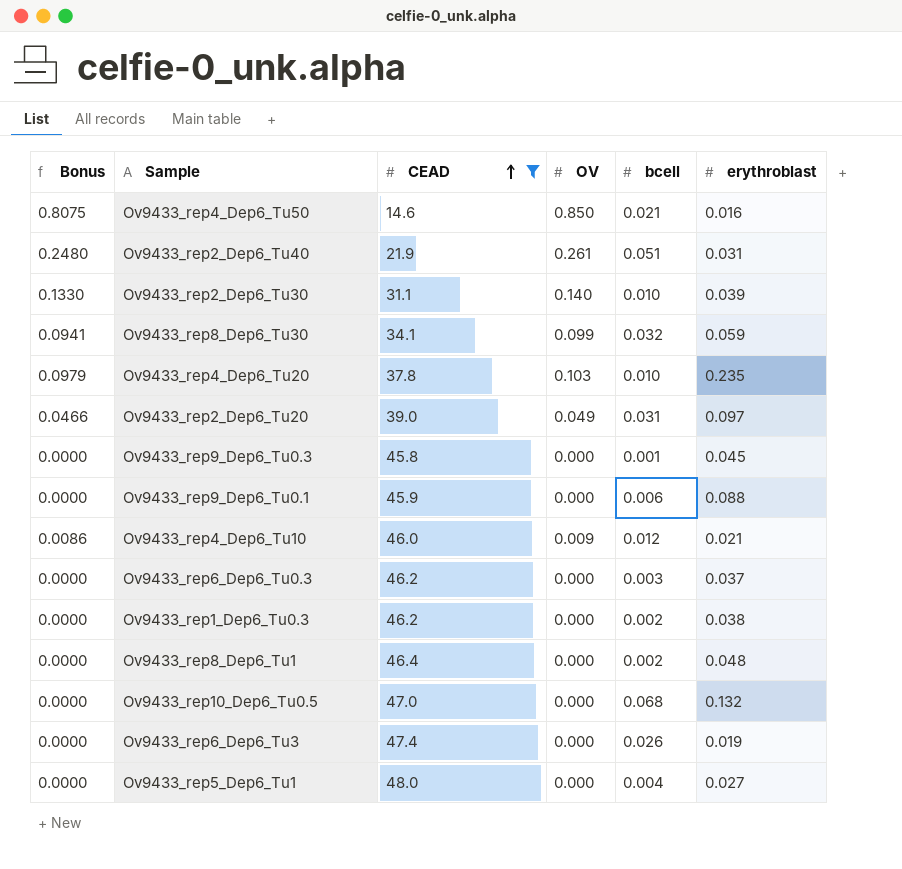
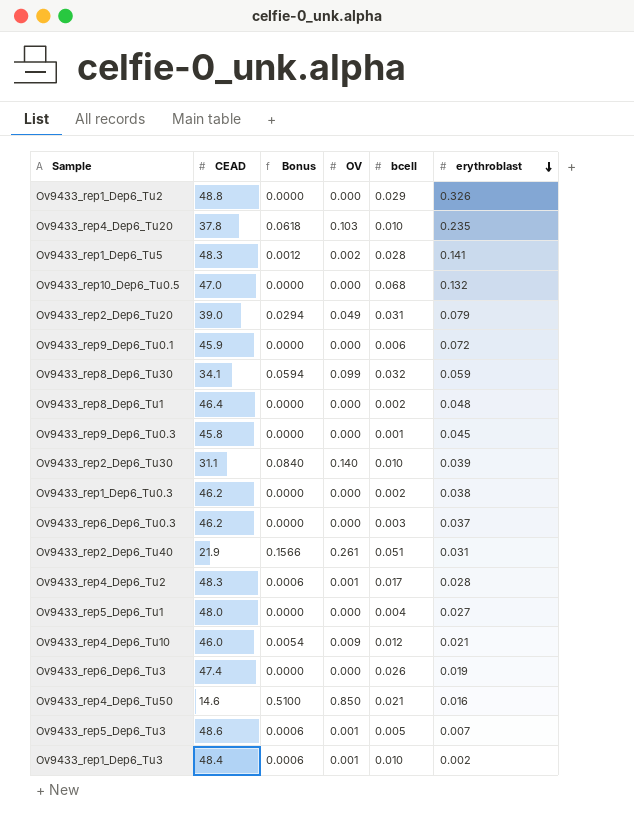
filter: CEAD <= 48.0 -> none
row order: CEAD ascending -> erythroblast descending
column Bonus | formula: [OV] * 0.95 -> [OV] * 0.6
column Bonus | position: 1 -> 3
Ov9433_rep2_Dep6_Tu20 | erythroblast: 0.097 -> 0.079
Ov9433_rep9_Dep6_Tu0.1 | erythroblast: 0.088 -> 0.072

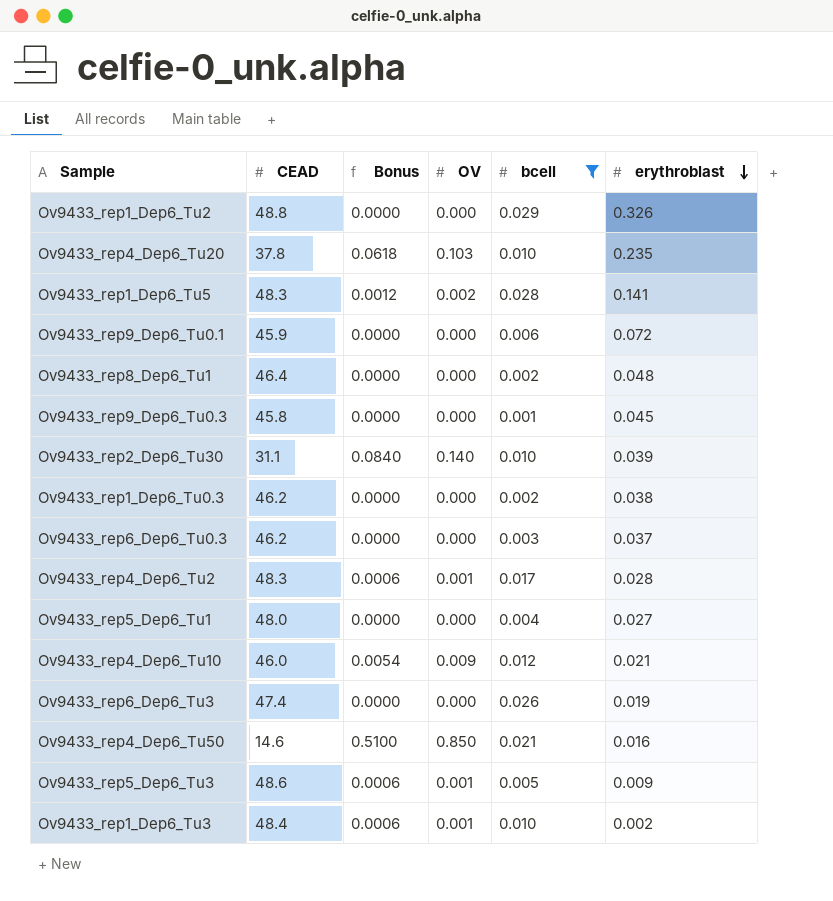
filter: none -> bcell <= 0.029
Ov9433_rep5_Dep6_Tu3 | erythroblast: 0.007 -> 0.009

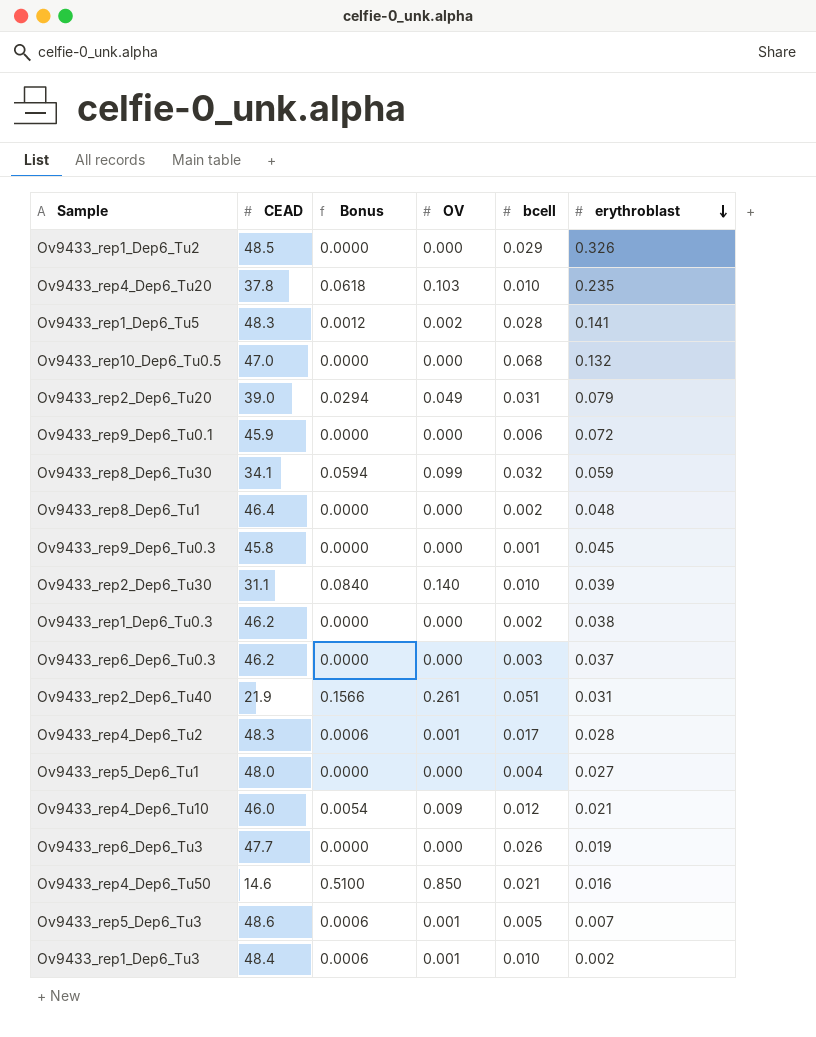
filter: bcell <= 0.029 -> none
Ov9433_rep1_Dep6_Tu2 | CEAD: 48.8 -> 48.5
Ov9433_rep6_Dep6_Tu3 | CEAD: 47.4 -> 47.7
Ov9433_rep5_Dep6_Tu3 | erythroblast: 0.009 -> 0.007

